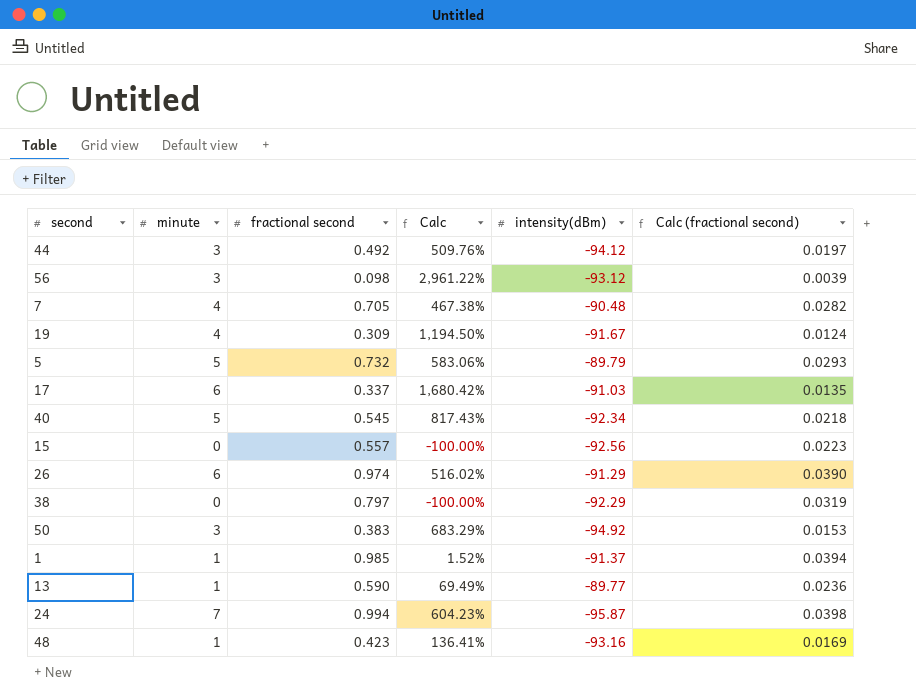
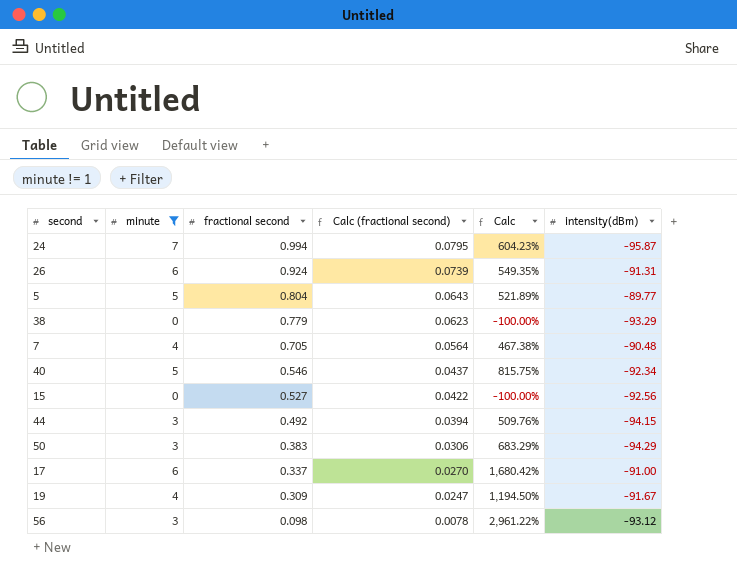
filter: none -> minute != 1
row order: none -> fractional second descending
column Calc (fractional second) | formula: [fractional second] * 0.04 -> [fractional second] * 0.08
column Calc (fractional second) | position: 6 -> 4
26 | fractional second: 0.974 -> 0.924
26 | Calc: 516.02% -> 549.35%
26 | intensity(dBm): -91.29 -> -91.31
5 | fractional second: 0.732 -> 0.804
5 | Calc: 583.06% -> 521.89%
5 | intensity(dBm): -89.79 -> -89.77
38 | fractional second: 0.797 -> 0.779
38 | intensity(dBm): -92.29 -> -93.29
40 | fractional second: 0.545 -> 0.546
40 | Calc: 817.43% -> 815.75%
15 | fractional second: 0.557 -> 0.527
44 | intensity(dBm): -94.12 -> -94.15
50 | intensity(dBm): -94.92 -> -94.29
17 | intensity(dBm): -91.03 -> -91.00

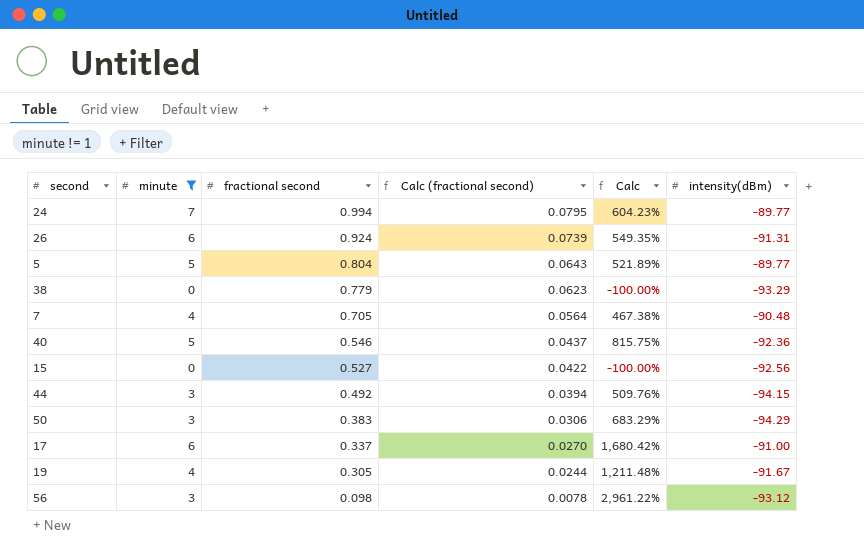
24 | intensity(dBm): -95.87 -> -89.77
40 | intensity(dBm): -92.34 -> -92.36
19 | fractional second: 0.309 -> 0.305
19 | Calc (fractional second): 0.0247 -> 0.0244
19 | Calc: 1,194.50% -> 1,211.48%

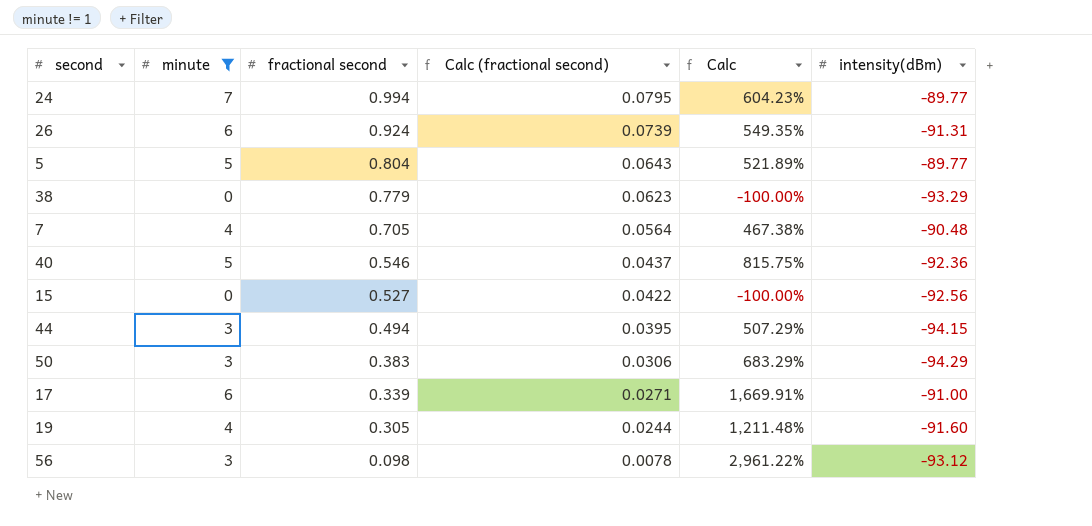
44 | fractional second: 0.492 -> 0.494
44 | Calc (fractional second): 0.0394 -> 0.0395
44 | Calc: 509.76% -> 507.29%
17 | fractional second: 0.337 -> 0.339
17 | Calc (fractional second): 0.0270 -> 0.0271
17 | Calc: 1,680.42% -> 1,669.91%
19 | intensity(dBm): -91.67 -> -91.60

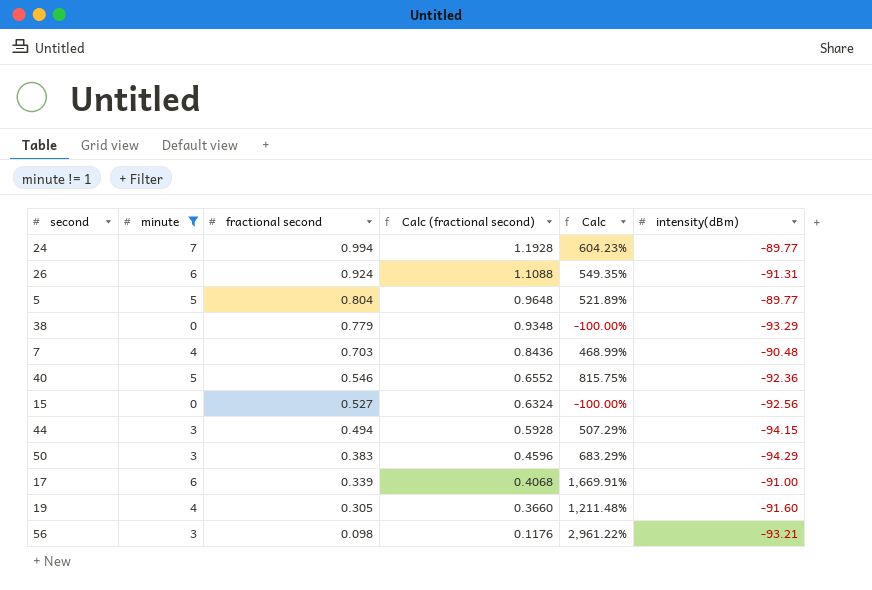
column Calc (fractional second) | formula: [fractional second] * 0.08 -> [fractional second] * 1.2
7 | fractional second: 0.705 -> 0.703
7 | Calc: 467.38% -> 468.99%
56 | intensity(dBm): -93.12 -> -93.21

